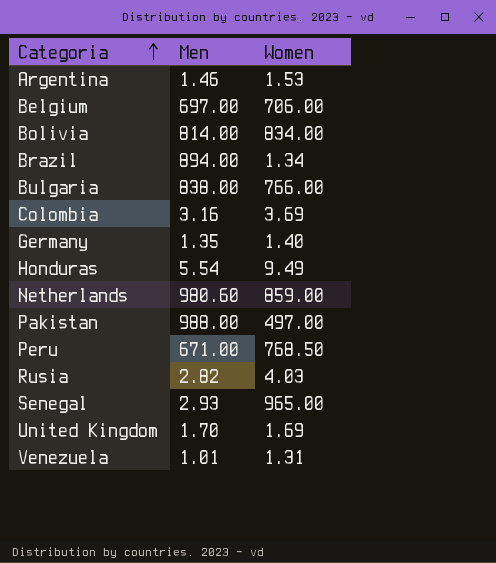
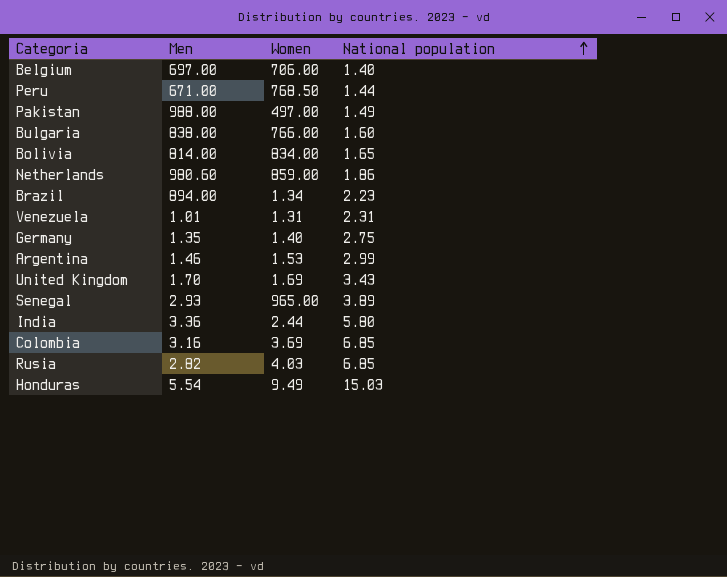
row order: Categoria ascending -> National population ascending
column National population | position: none -> 4
row India: none -> 3.36 | 2.44 | 5.80

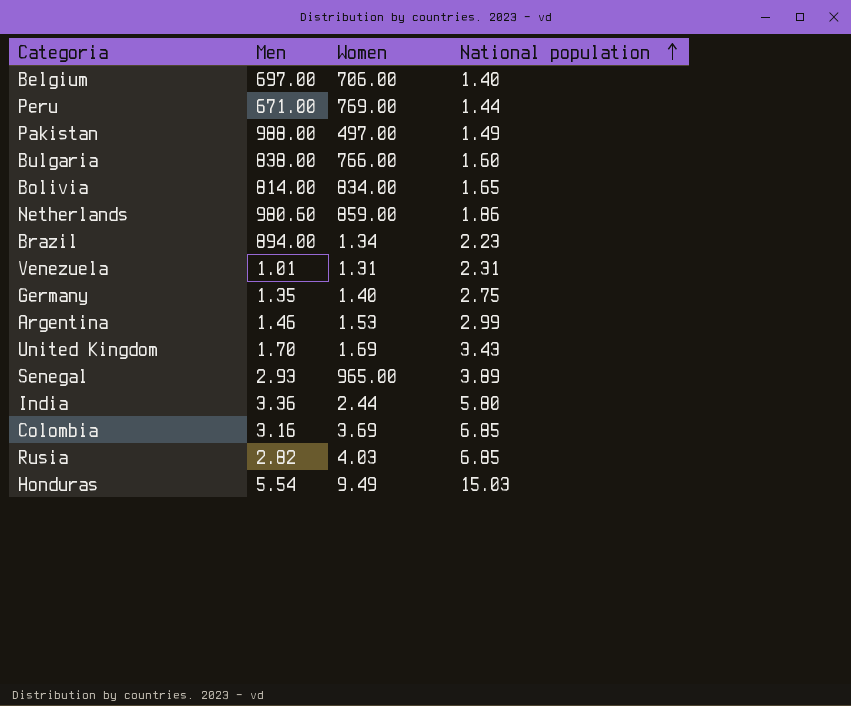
Peru | Women: 768.50 -> 769.00

